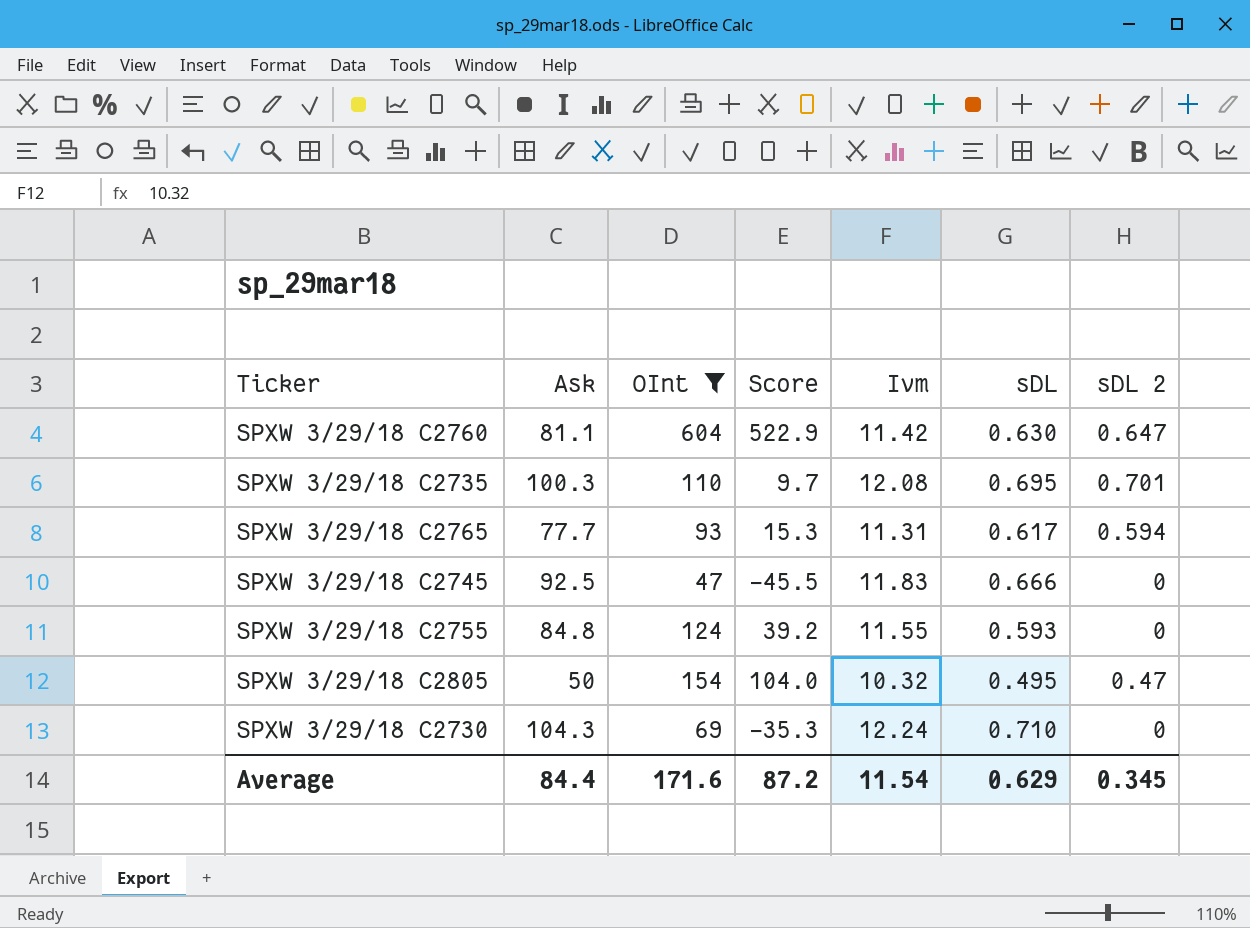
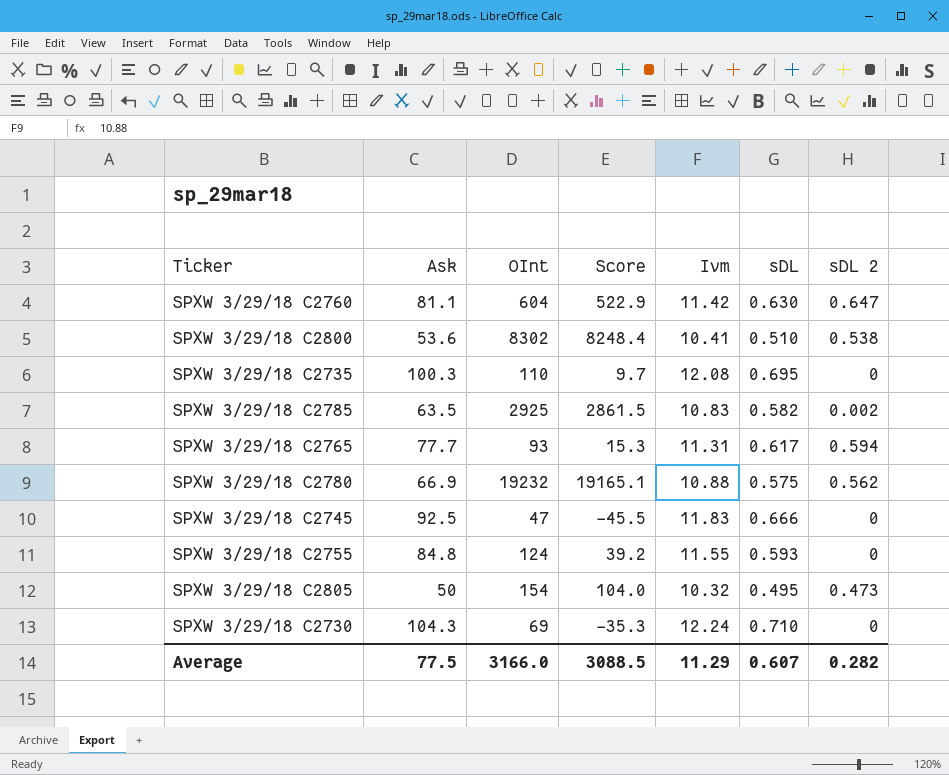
filter: OInt <= 604 -> none
SPXW 3/29/18 C2735 | sDL 2: 0.701 -> 0
SPXW 3/29/18 C2805 | sDL 2: 0.47 -> 0.473
Average | Ask: 84.4 -> 77.5
Average | OInt: 171.6 -> 3166.0
Average | Score: 87.2 -> 3088.5
Average | Ivm: 11.54 -> 11.29
Average | sDL: 0.629 -> 0.607
Average | sDL 2: 0.345 -> 0.282

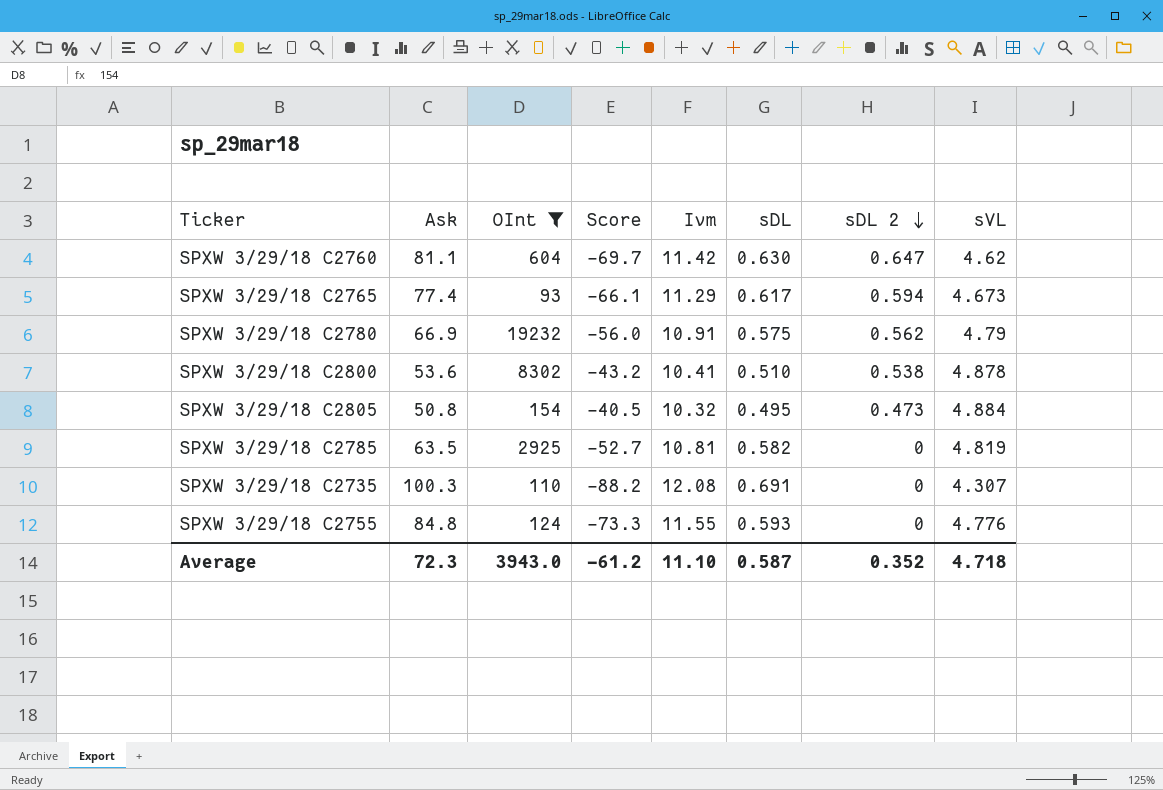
filter: none -> OInt >= 93
row order: none -> sDL 2 descending
column Score | formula: [OInt] - [Ask] -> [Ivm] - [Ask]
column sVL | position: none -> 8
SPXW 3/29/18 C2765 | Ask: 77.7 -> 77.4
SPXW 3/29/18 C2765 | Ivm: 11.31 -> 11.29
SPXW 3/29/18 C2780 | Ivm: 10.88 -> 10.91
SPXW 3/29/18 C2805 | Ask: 50 -> 50.8
SPXW 3/29/18 C2785 | Ivm: 10.83 -> 10.81
SPXW 3/29/18 C2785 | sDL 2: 0.002 -> 0
SPXW 3/29/18 C2735 | sDL: 0.695 -> 0.691
Average | Ask: 77.5 -> 72.3
Average | OInt: 3166.0 -> 3943.0
Average | Score: 3088.5 -> -61.2
Average | Ivm: 11.29 -> 11.10
Average | sDL: 0.607 -> 0.587
Average | sDL 2: 0.282 -> 0.352

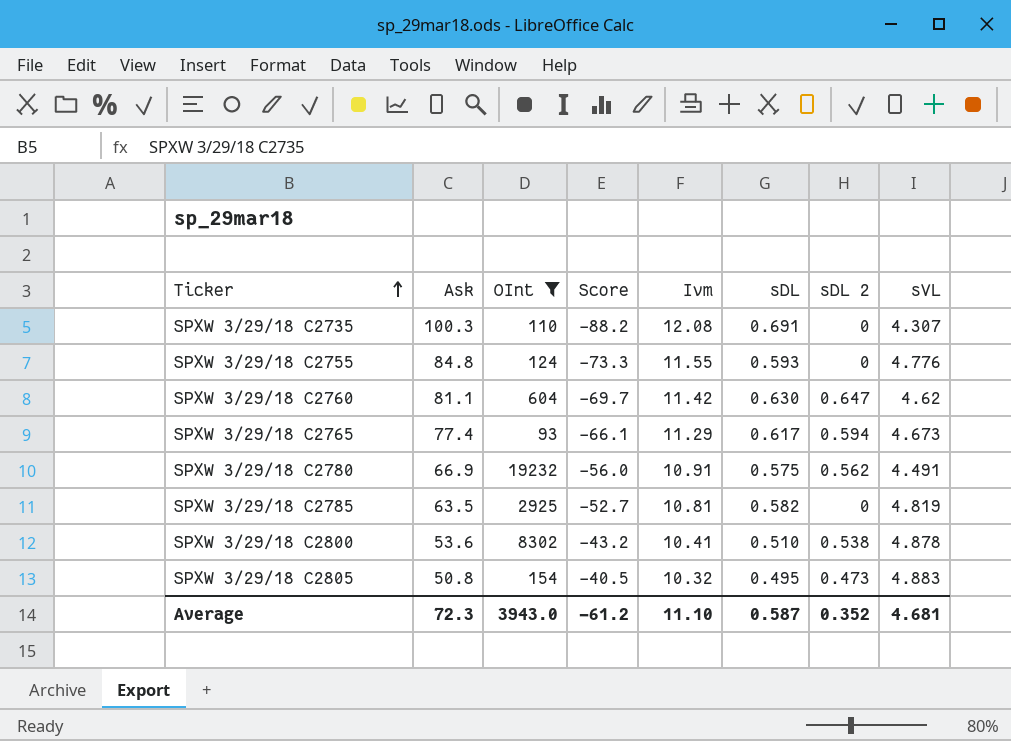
row order: sDL 2 descending -> Ticker ascending
SPXW 3/29/18 C2780 | sVL: 4.79 -> 4.491
SPXW 3/29/18 C2805 | sVL: 4.884 -> 4.883
Average | sVL: 4.718 -> 4.681

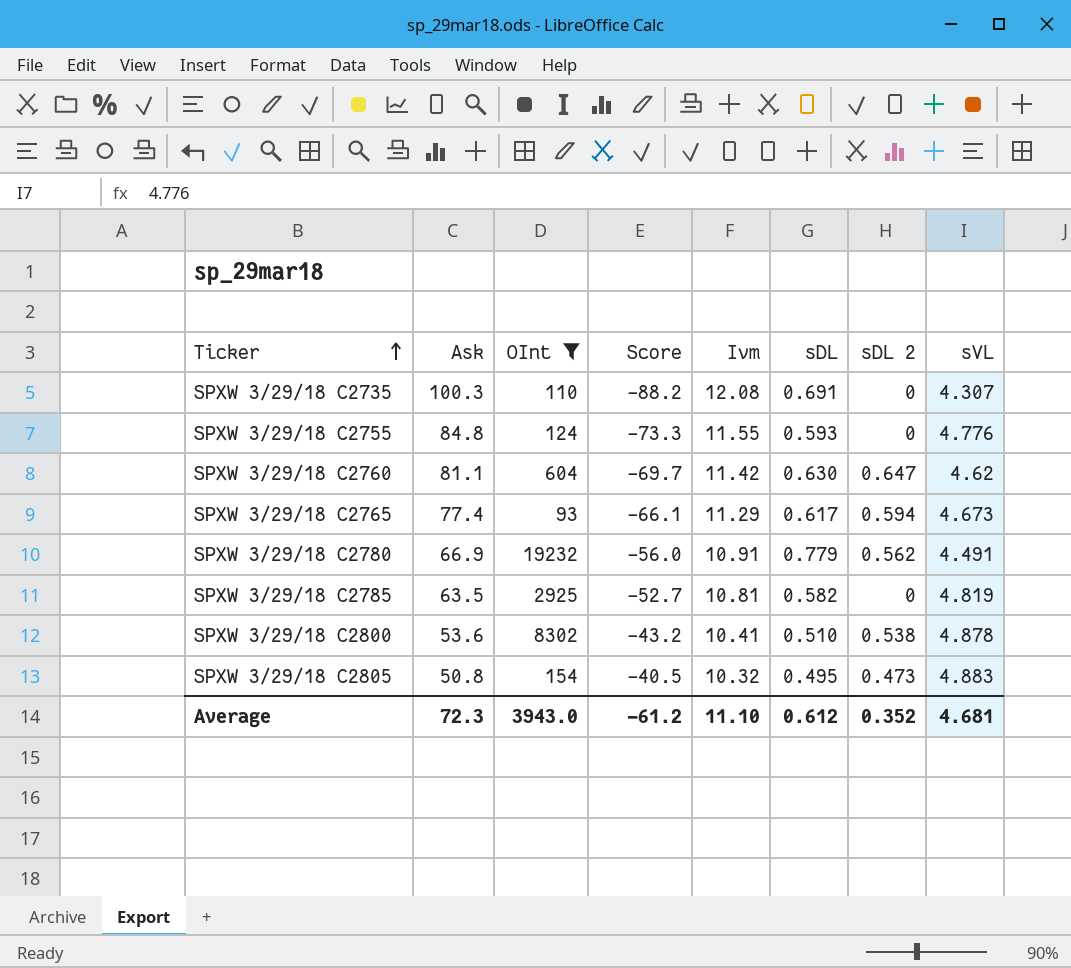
SPXW 3/29/18 C2780 | sDL: 0.575 -> 0.779
Average | sDL: 0.587 -> 0.612

